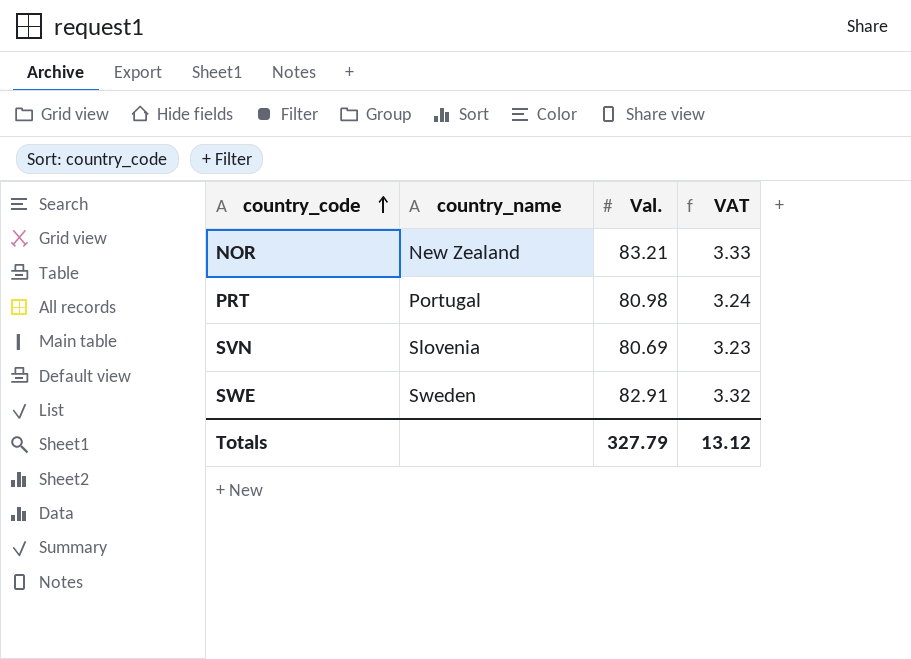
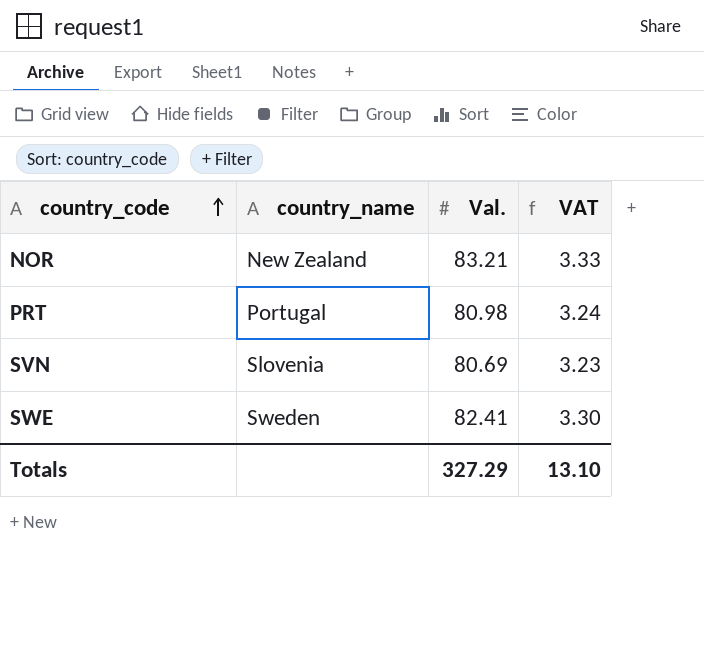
SWE | Val.: 82.91 -> 82.41
SWE | VAT: 3.32 -> 3.30
Totals | Val.: 327.79 -> 327.29
Totals | VAT: 13.12 -> 13.10

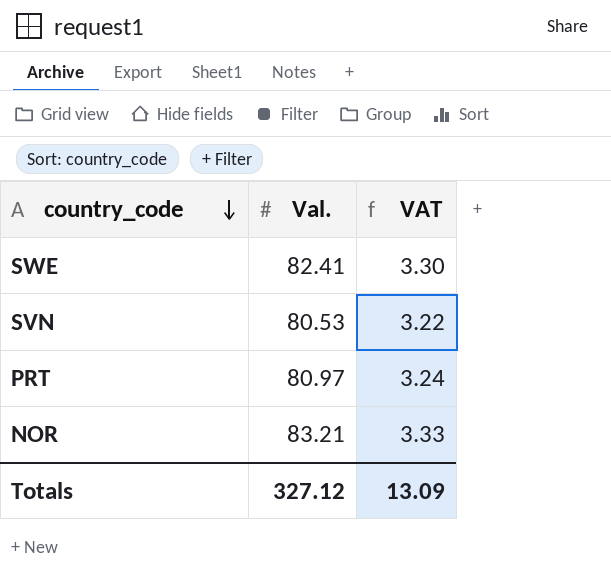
row order: country_code ascending -> country_code descending
column country_name | position: 2 -> none
SVN | Val.: 80.69 -> 80.53
SVN | VAT: 3.23 -> 3.22
PRT | Val.: 80.98 -> 80.97
Totals | Val.: 327.29 -> 327.12
Totals | VAT: 13.10 -> 13.09

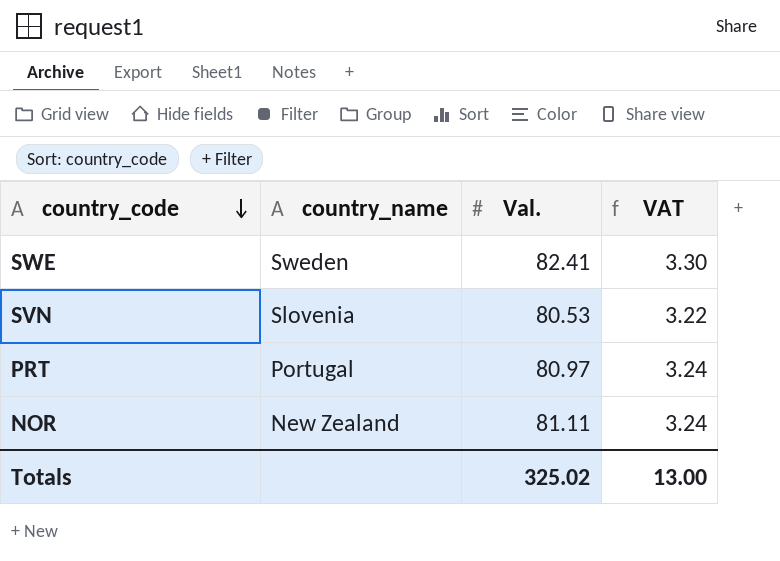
column country_name | position: none -> 2
NOR | Val.: 83.21 -> 81.11
NOR | VAT: 3.33 -> 3.24
Totals | Val.: 327.12 -> 325.02
Totals | VAT: 13.09 -> 13.00

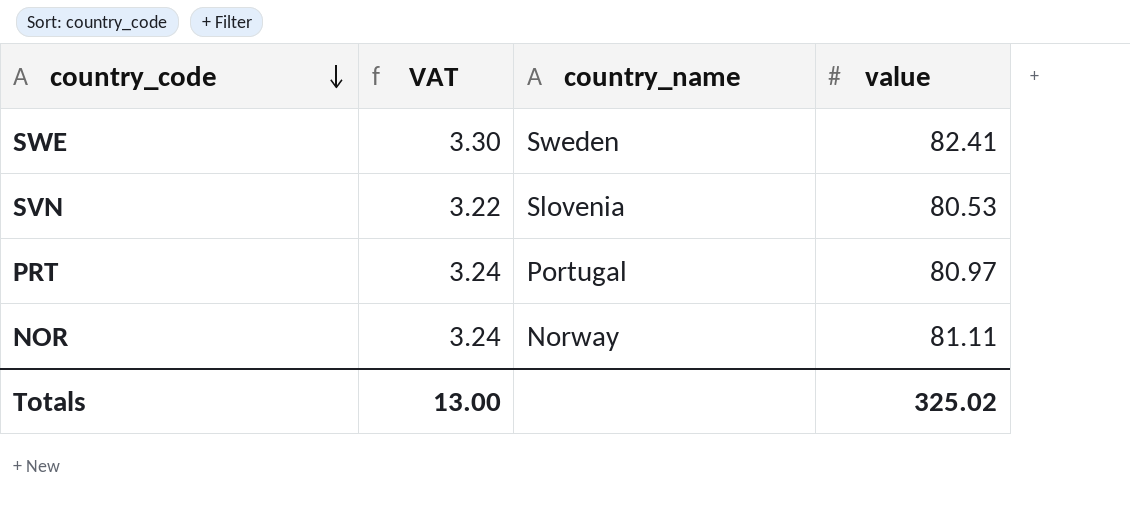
column VAT | position: 4 -> 2
column name: Val. -> value
NOR | country_name: New Zealand -> Norway

